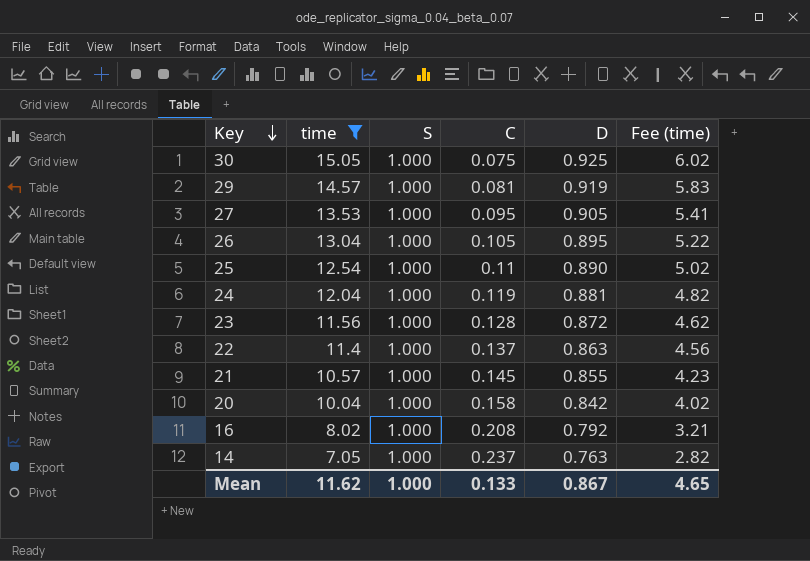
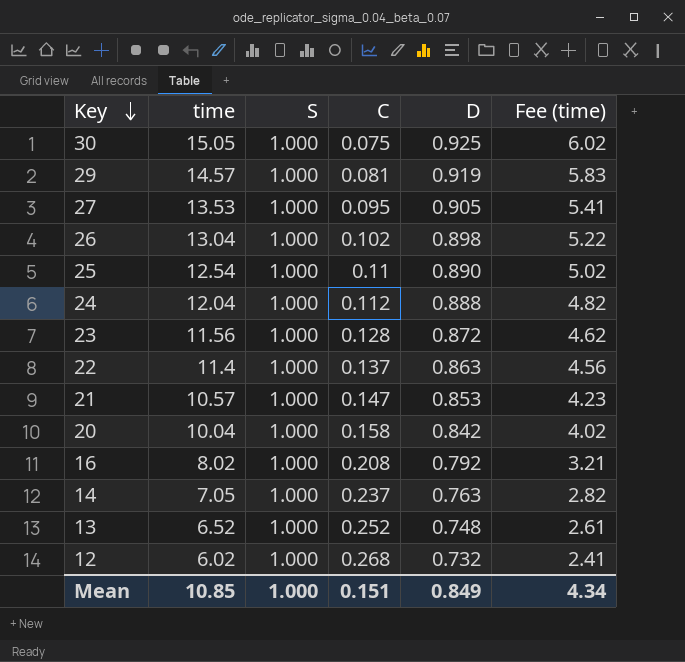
filter: time >= 7.05 -> none
26 | C: 0.105 -> 0.102
26 | D: 0.895 -> 0.898
24 | C: 0.119 -> 0.112
24 | D: 0.881 -> 0.888
21 | C: 0.145 -> 0.147
21 | D: 0.855 -> 0.853
Mean | time: 11.62 -> 10.85
Mean | C: 0.133 -> 0.151
Mean | D: 0.867 -> 0.849
Mean | Fee (time): 4.65 -> 4.34

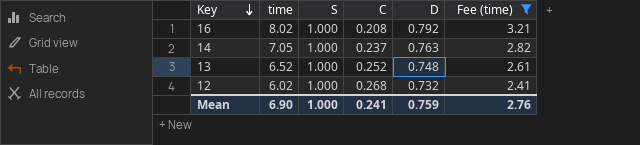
filter: none -> Fee (time) <= 3.21
Mean | time: 10.85 -> 6.90
Mean | C: 0.151 -> 0.241
Mean | D: 0.849 -> 0.759
Mean | Fee (time): 4.34 -> 2.76

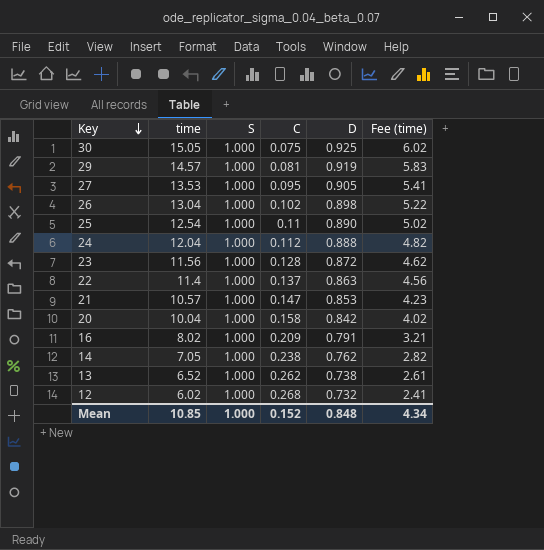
filter: Fee (time) <= 3.21 -> none
16 | C: 0.208 -> 0.209
16 | D: 0.792 -> 0.791
14 | C: 0.237 -> 0.238
14 | D: 0.763 -> 0.762
13 | C: 0.252 -> 0.262
13 | D: 0.748 -> 0.738
Mean | time: 6.90 -> 10.85
Mean | C: 0.241 -> 0.152
Mean | D: 0.759 -> 0.848
Mean | Fee (time): 2.76 -> 4.34

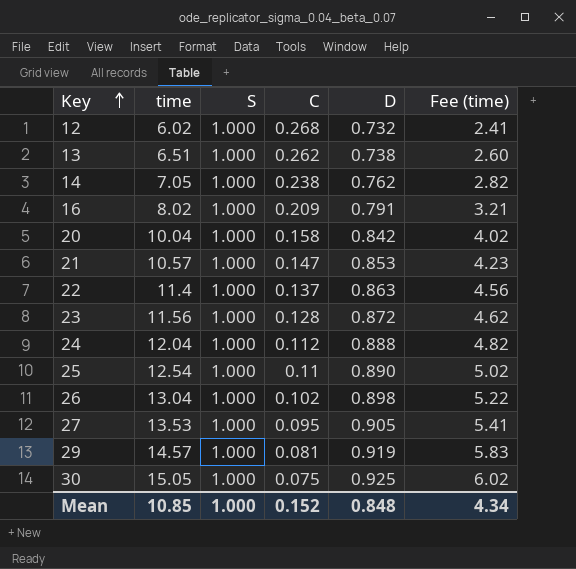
row order: Key descending -> Key ascending
13 | time: 6.52 -> 6.51
13 | Fee (time): 2.61 -> 2.60

